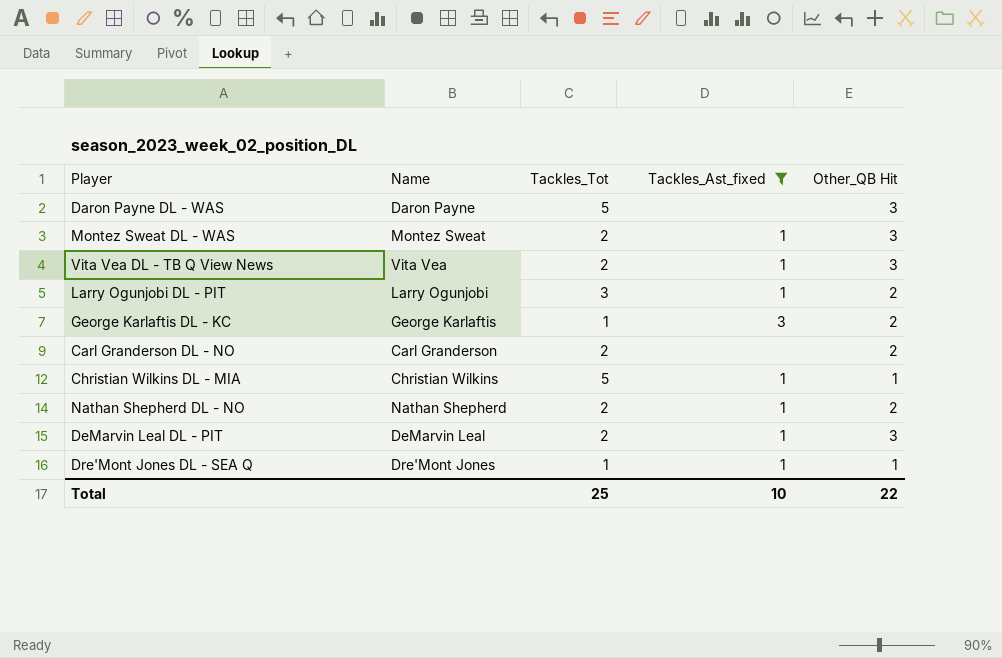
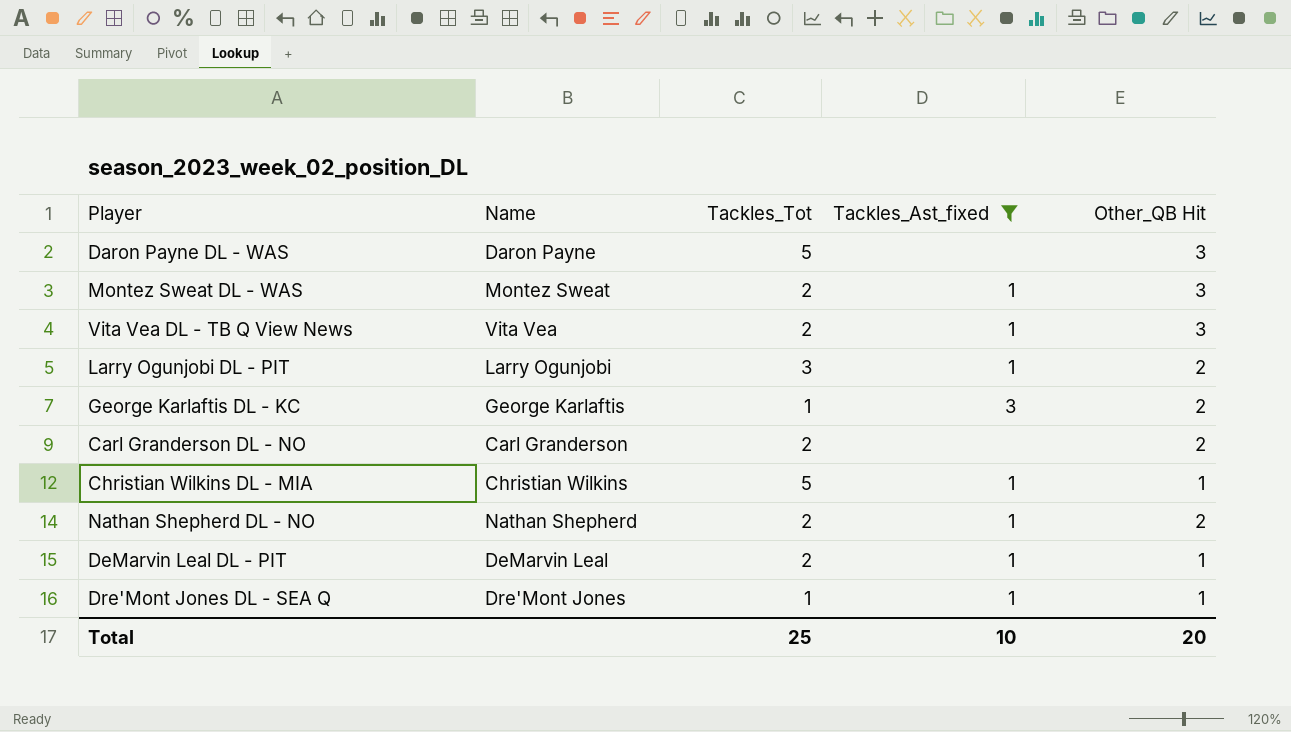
DeMarvin Leal DL - PIT | Other_QB Hit: 3 -> 1
Total | Other_QB Hit: 22 -> 20

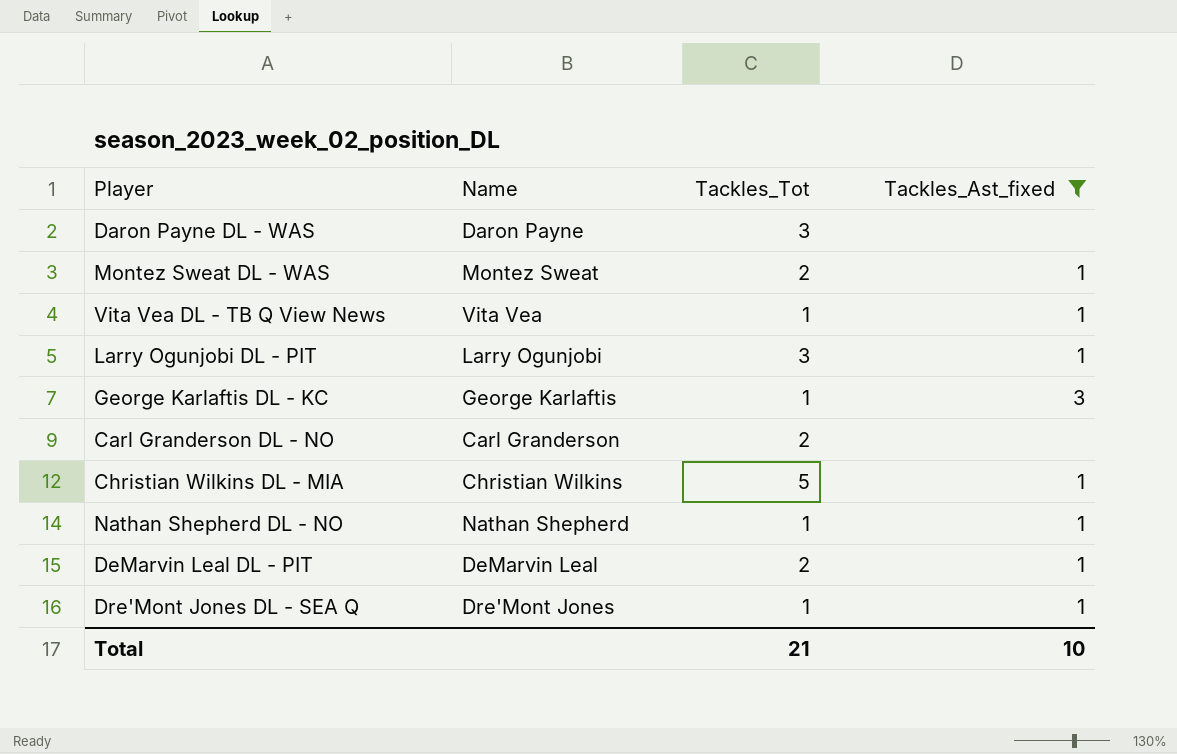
column Other_QB Hit | position: 5 -> none
Daron Payne DL - WAS | Tackles_Tot: 5 -> 3
Vita Vea DL - TB Q View News | Tackles_Tot: 2 -> 1
Nathan Shepherd DL - NO | Tackles_Tot: 2 -> 1
Total | Tackles_Tot: 25 -> 21

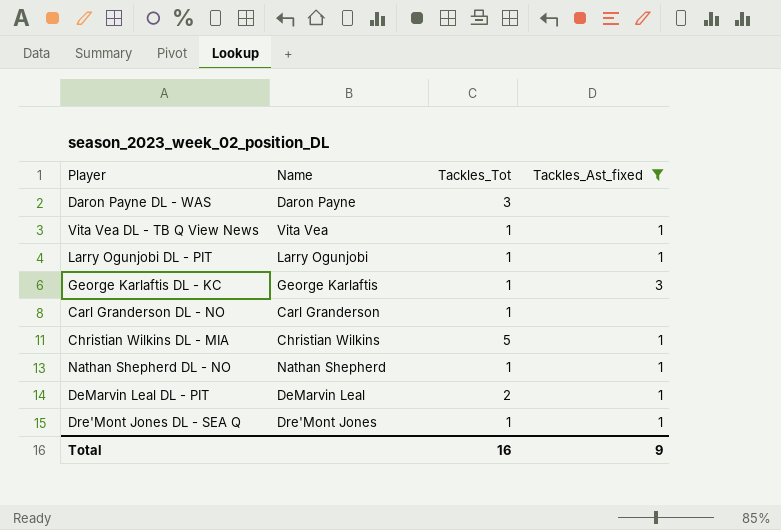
row Montez Sweat DL - WAS: Montez Sweat | 2 | 1 -> none
Larry Ogunjobi DL - PIT | Tackles_Tot: 3 -> 1
Carl Granderson DL - NO | Tackles_Tot: 2 -> 1
Total | Tackles_Tot: 21 -> 16
Total | Tackles_Ast_fixed: 10 -> 9

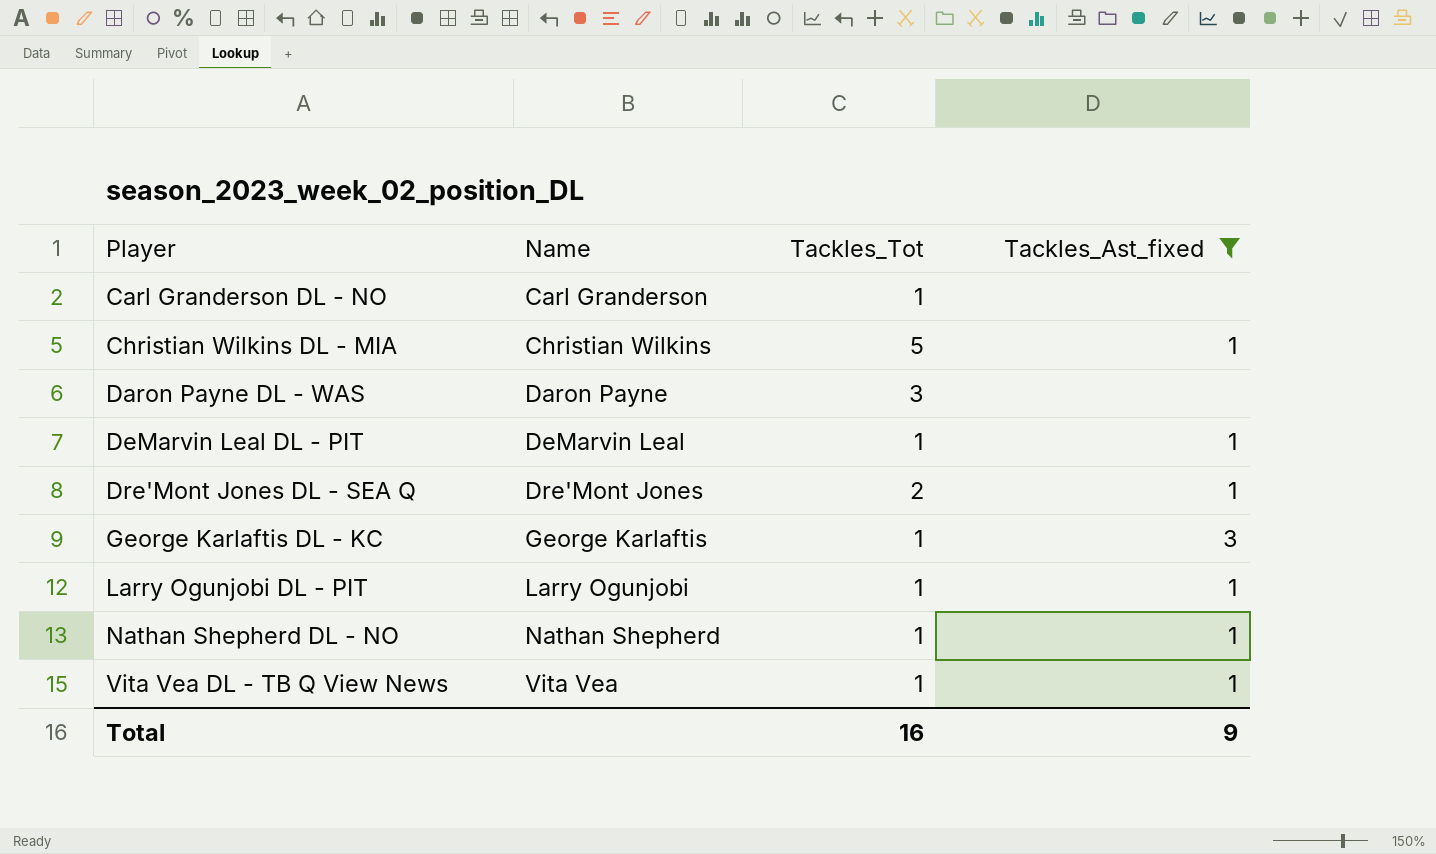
row order: none -> Player ascending
DeMarvin Leal DL - PIT | Tackles_Tot: 2 -> 1
Dre'Mont Jones DL - SEA Q | Tackles_Tot: 1 -> 2

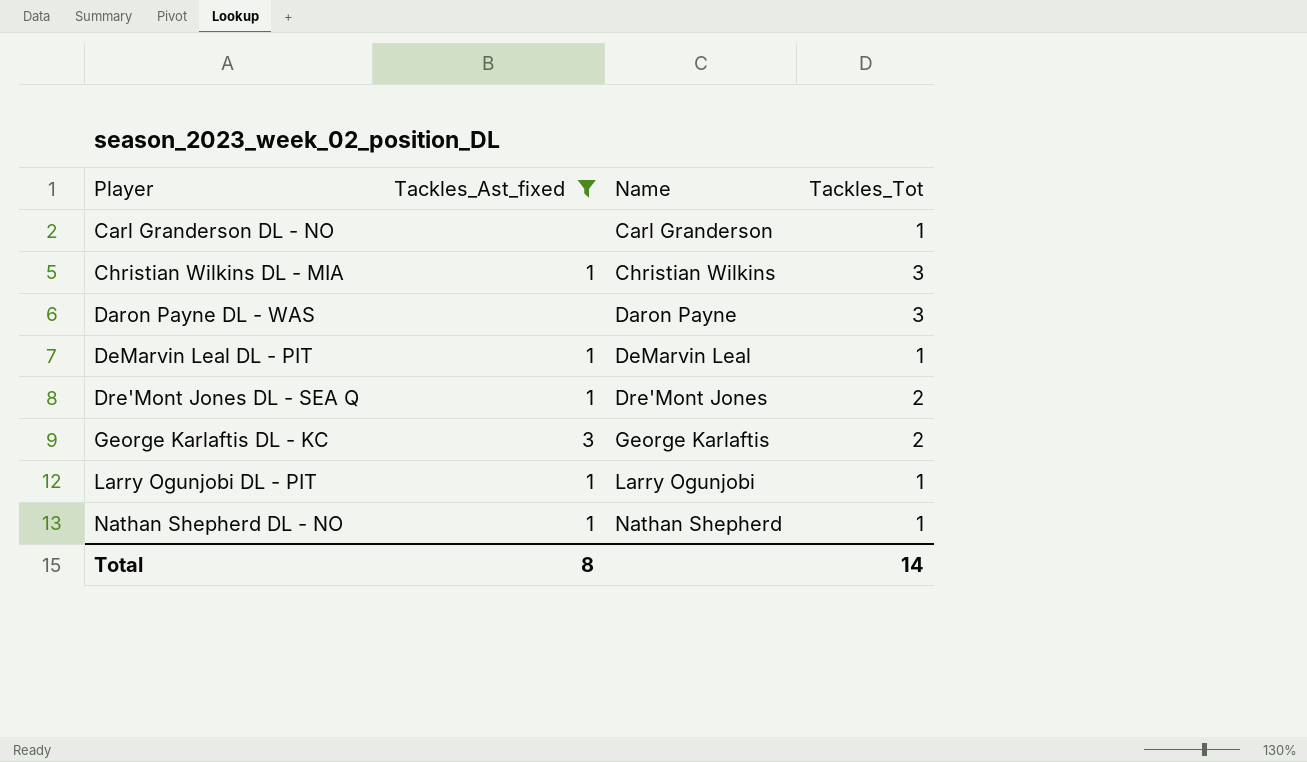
column Tackles_Ast_fixed | position: 4 -> 2
row Vita Vea DL - TB Q View News: Vita Vea | 1 | 1 -> none
Christian Wilkins DL - MIA | Tackles_Tot: 5 -> 3
George Karlaftis DL - KC | Tackles_Tot: 1 -> 2
Total | Tackles_Ast_fixed: 9 -> 8
Total | Tackles_Tot: 16 -> 14

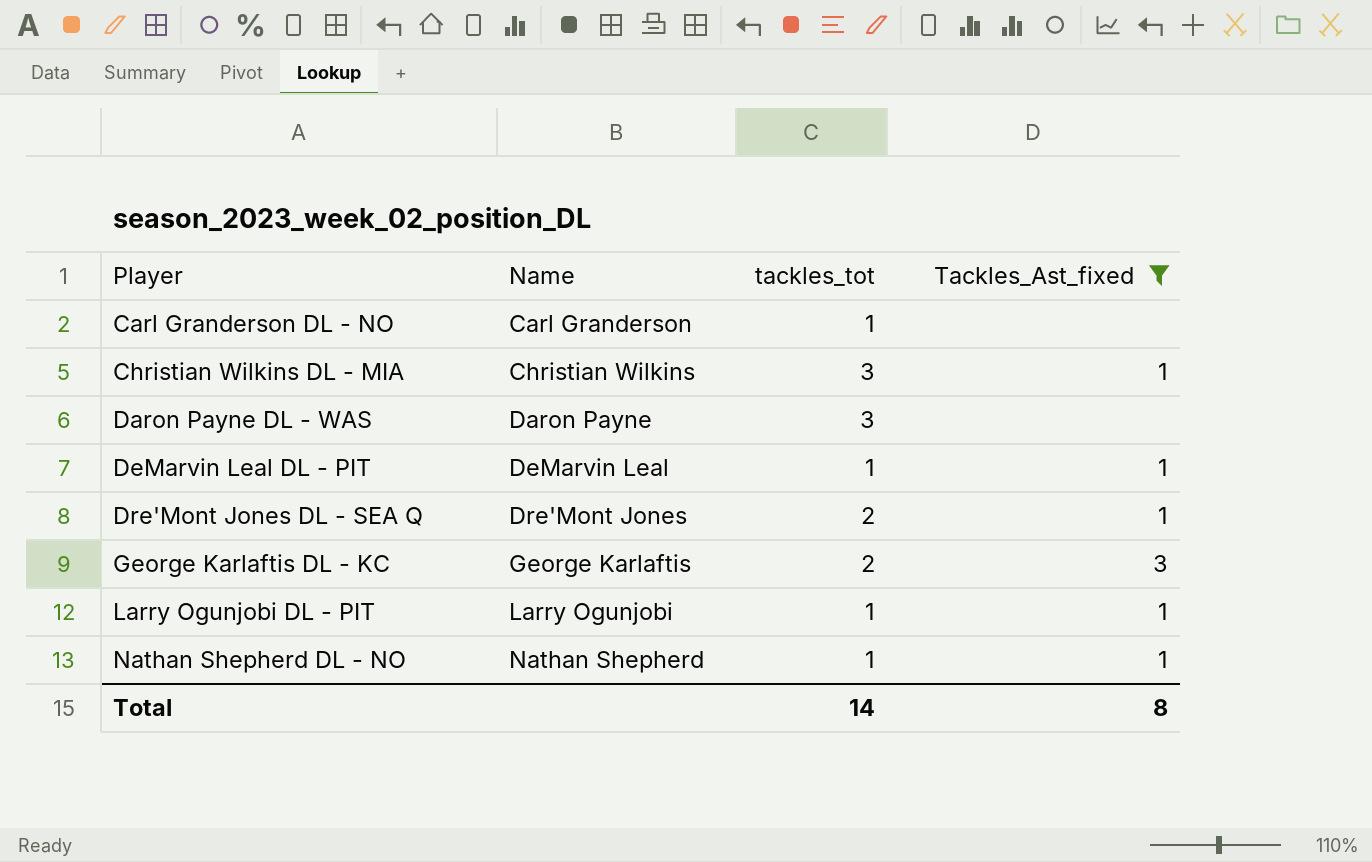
column name: Tackles_Tot -> tackles_tot
column Tackles_Ast_fixed | position: 2 -> 4

